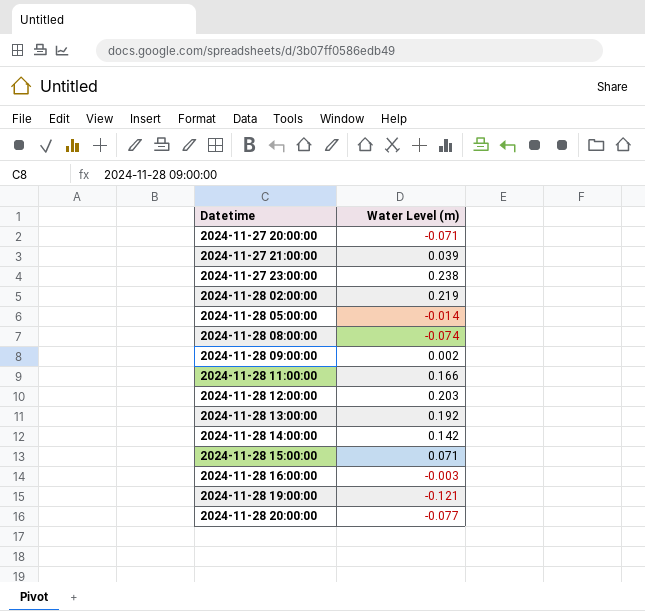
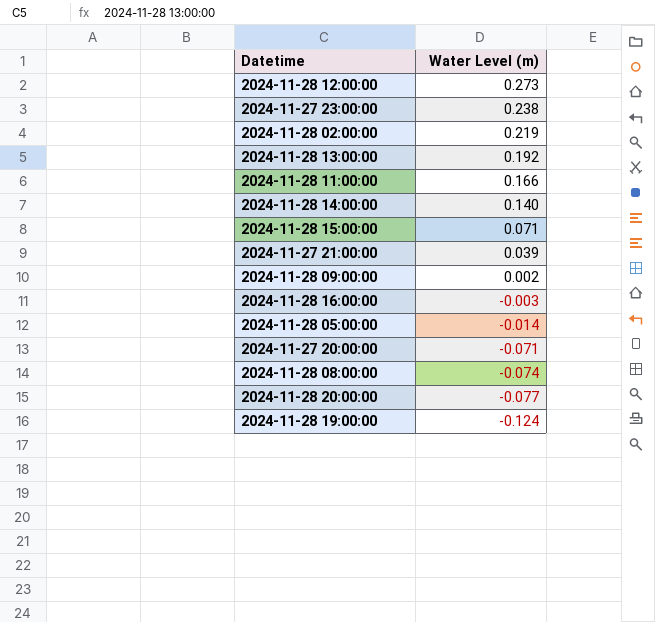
row order: Datetime ascending -> Water Level (m) descending
2024-11-28 12:00:00 | Water Level (m): 0.203 -> 0.273
2024-11-28 14:00:00 | Water Level (m): 0.142 -> 0.140
2024-11-28 19:00:00 | Water Level (m): -0.121 -> -0.124

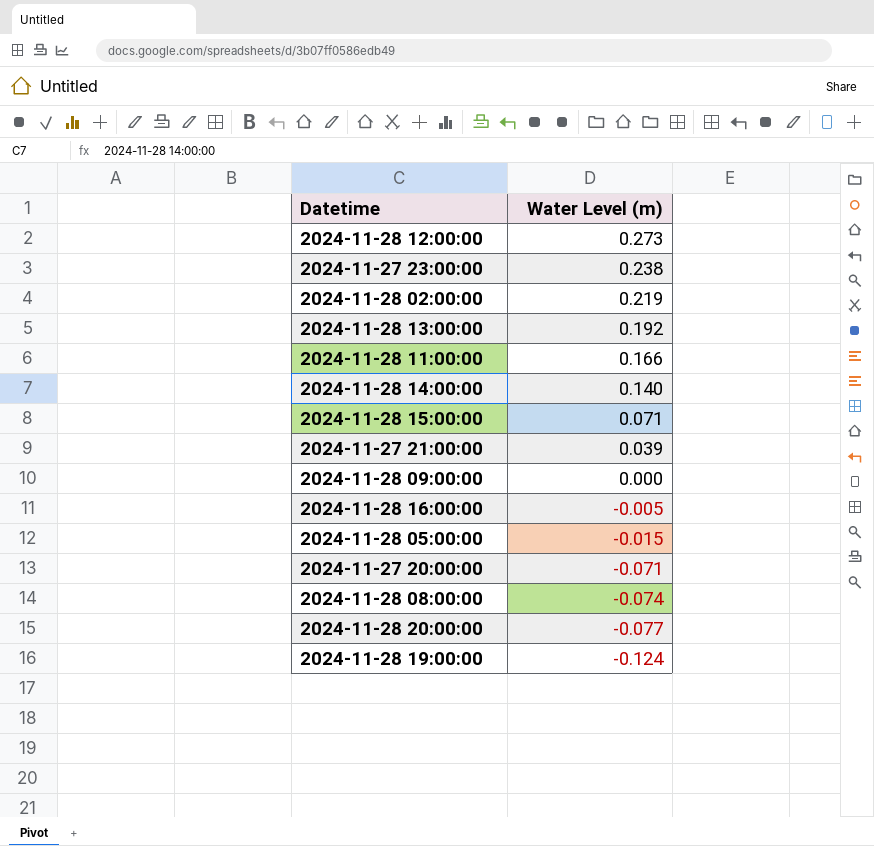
2024-11-28 09:00:00 | Water Level (m): 0.002 -> 0.000
2024-11-28 16:00:00 | Water Level (m): -0.003 -> -0.005
2024-11-28 05:00:00 | Water Level (m): -0.014 -> -0.015

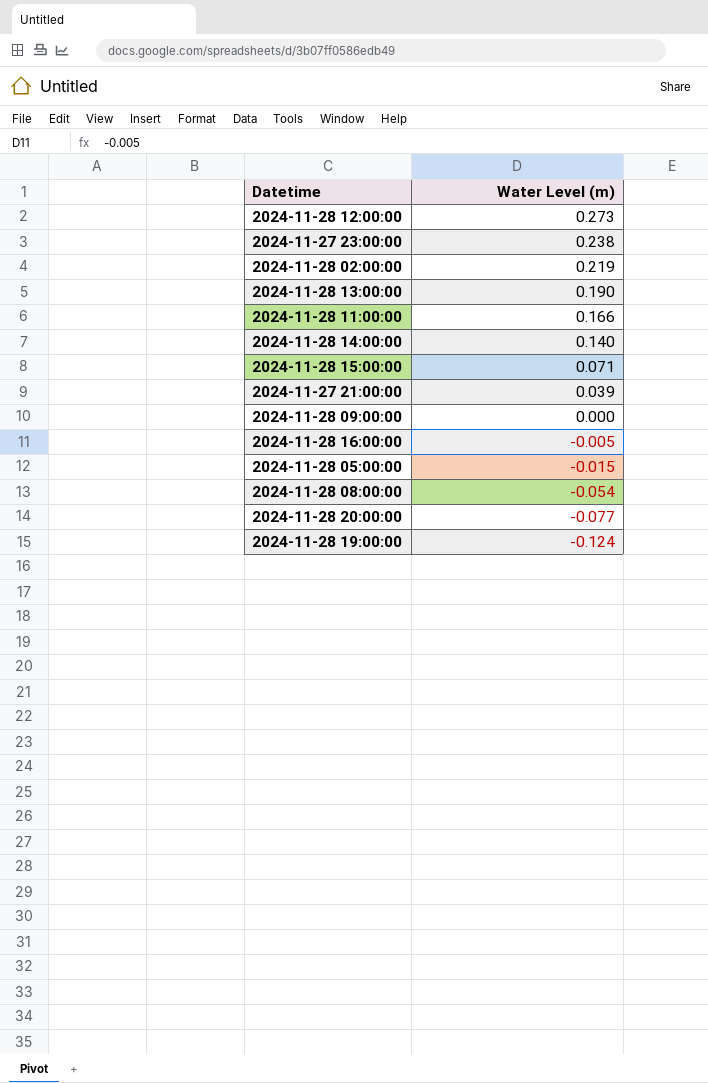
row 2024-11-27 20:00:00: -0.071 -> none
2024-11-28 13:00:00 | Water Level (m): 0.192 -> 0.190
2024-11-28 08:00:00 | Water Level (m): -0.074 -> -0.054

